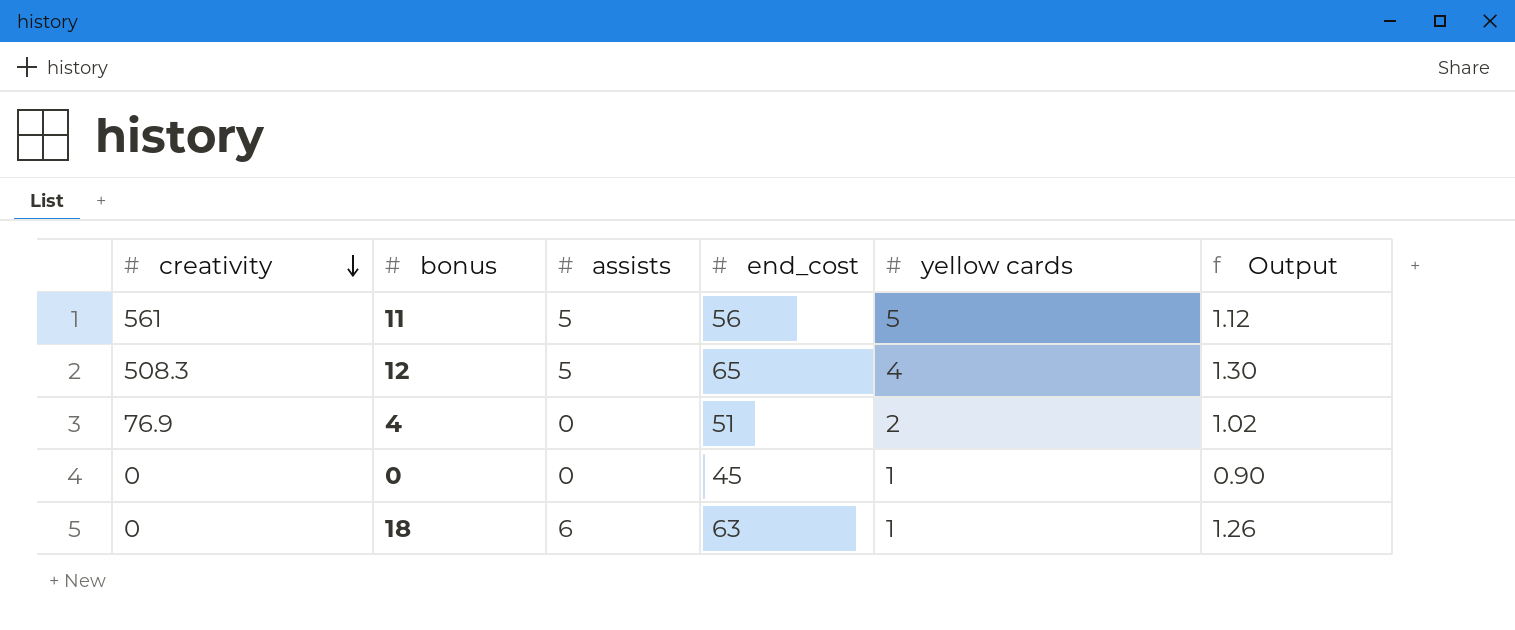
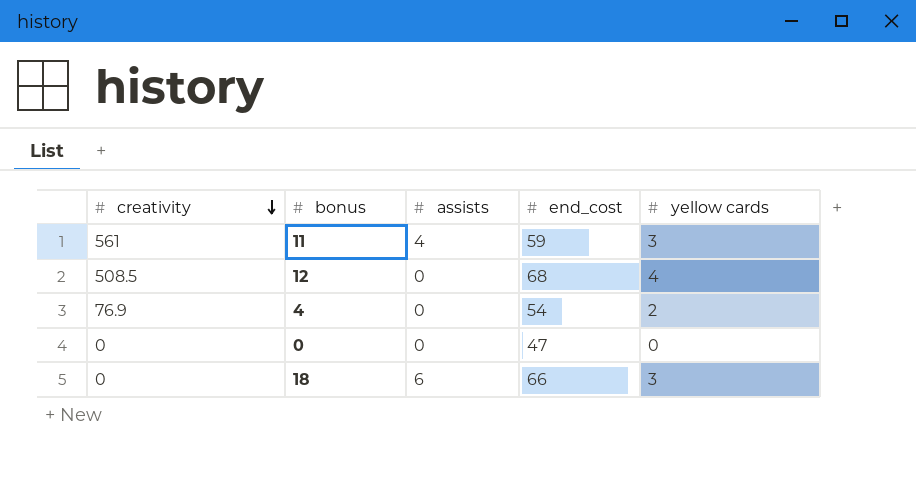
column Output | formula: [end_cost] * 0.02 -> none
11 | assists: 5 -> 4
11 | end_cost: 56 -> 59
11 | yellow cards: 5 -> 3
12 | creativity: 508.3 -> 508.5
12 | assists: 5 -> 0
12 | end_cost: 65 -> 68
4 | end_cost: 51 -> 54
0 | end_cost: 45 -> 47
0 | yellow cards: 1 -> 0
18 | end_cost: 63 -> 66
18 | yellow cards: 1 -> 3

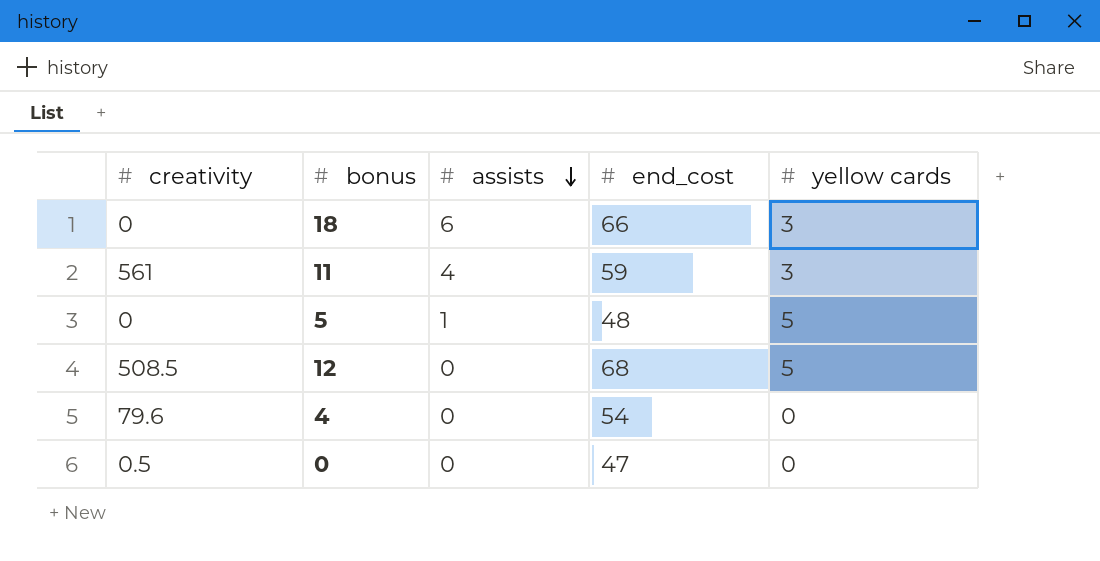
row order: creativity descending -> assists descending
row 5: none -> 0 | 1 | 48 | 5
12 | yellow cards: 4 -> 5
4 | creativity: 76.9 -> 79.6
4 | yellow cards: 2 -> 0
0 | creativity: 0 -> 0.5

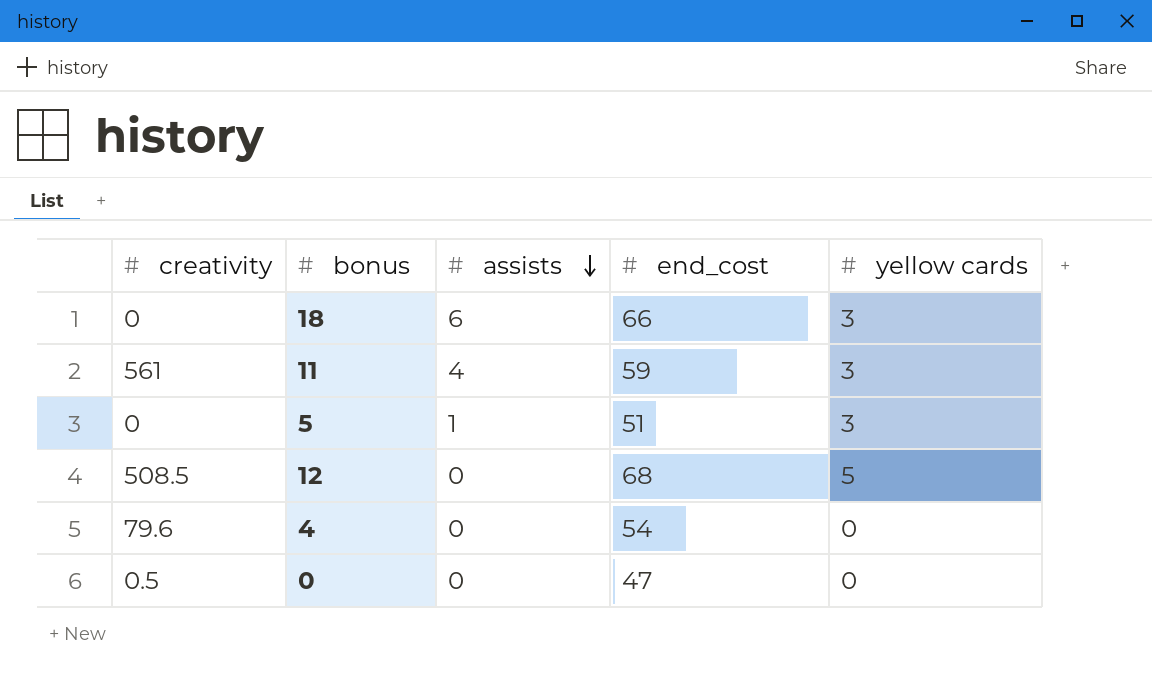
5 | end_cost: 48 -> 51
5 | yellow cards: 5 -> 3

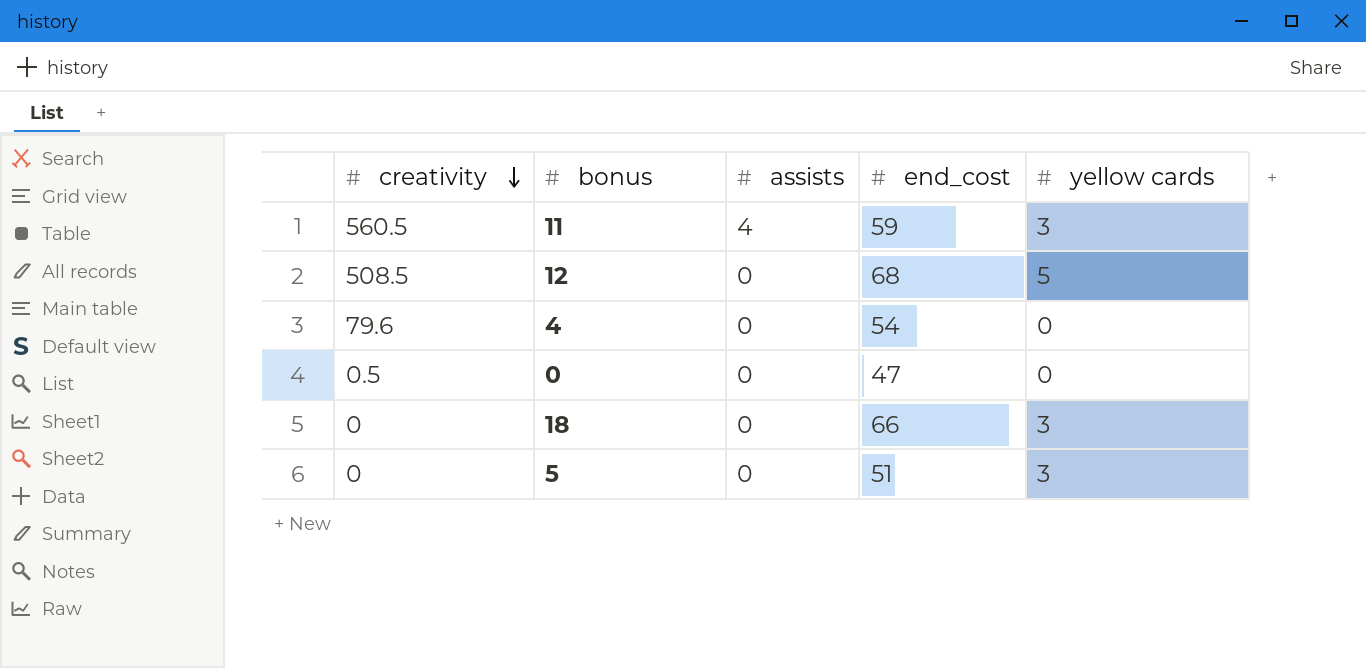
row order: assists descending -> creativity descending
11 | creativity: 561 -> 560.5
18 | assists: 6 -> 0
5 | assists: 1 -> 0

